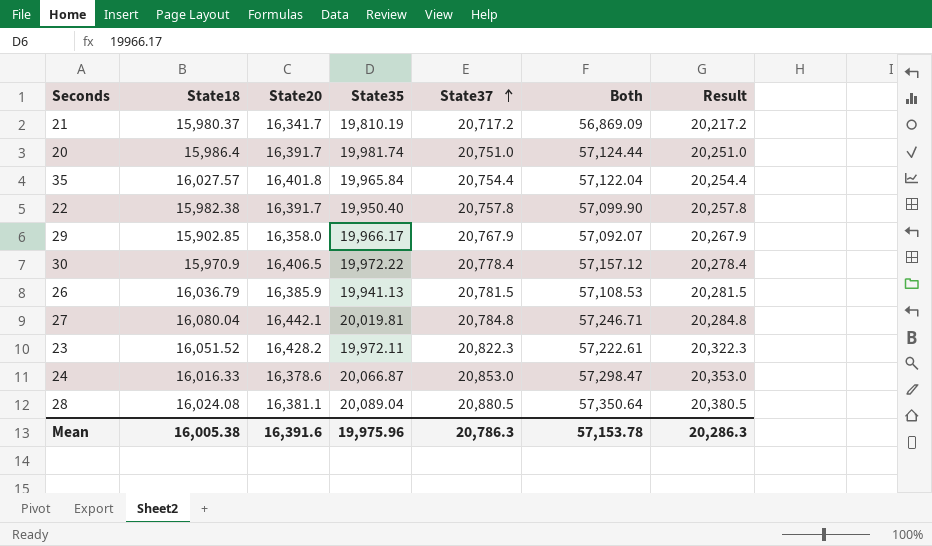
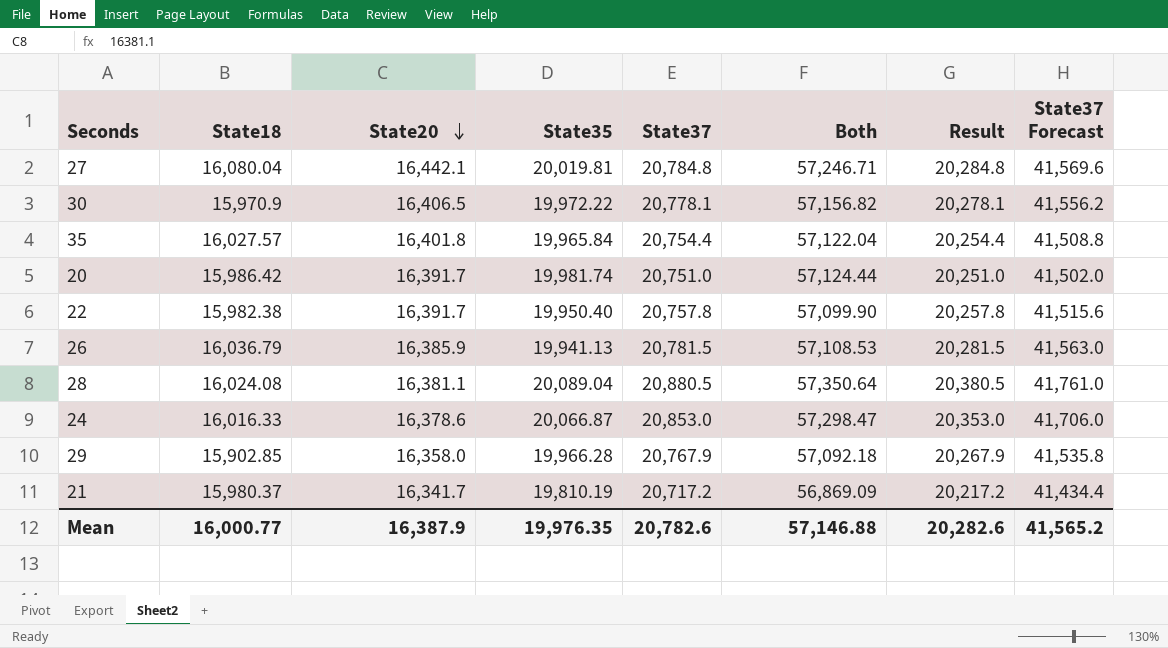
row order: State37 ascending -> State20 descending
column State37 Forecast | formula: none -> [State37] * 2
row 23: 16,051.52 | 16,428.2 | 19,972.11 | 20,822.3 | 57,222.61 | 20,322.3 -> none
30 | State37: 20,778.4 -> 20,778.1
30 | Both: 57,157.12 -> 57,156.82
30 | Result: 20,278.4 -> 20,278.1
20 | State18: 15,986.4 -> 15,986.42
29 | State35: 19,966.17 -> 19,966.28
29 | Both: 57,092.07 -> 57,092.18
Mean | State18: 16,005.38 -> 16,000.77
Mean | State20: 16,391.6 -> 16,387.9
Mean | State35: 19,975.96 -> 19,976.35
Mean | State37: 20,786.3 -> 20,782.6
Mean | Both: 57,153.78 -> 57,146.88
Mean | Result: 20,286.3 -> 20,282.6

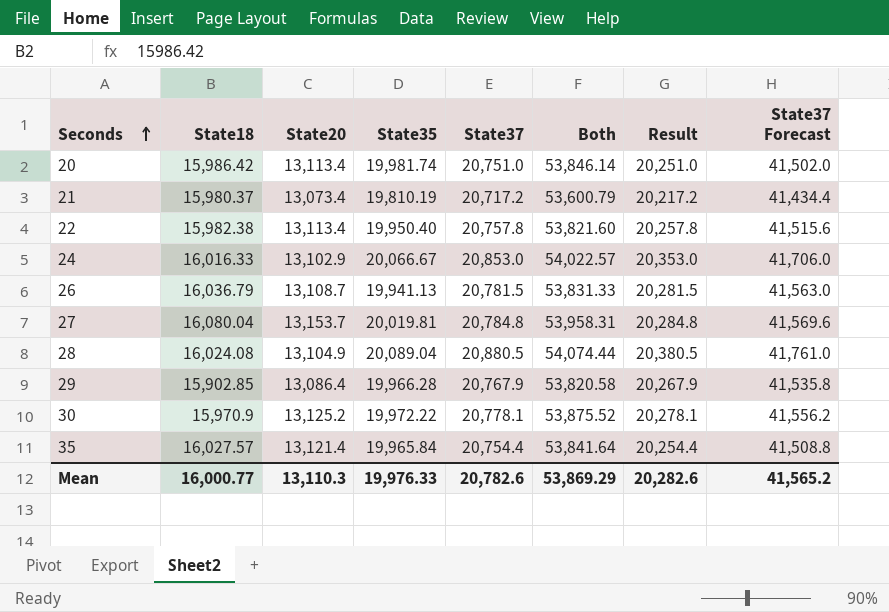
row order: State20 descending -> Seconds ascending
20 | State20: 16,391.7 -> 13,113.4
20 | Both: 57,124.44 -> 53,846.14
21 | State20: 16,341.7 -> 13,073.4
21 | Both: 56,869.09 -> 53,600.79
22 | State20: 16,391.7 -> 13,113.4
22 | Both: 57,099.90 -> 53,821.60
24 | State20: 16,378.6 -> 13,102.9
24 | State35: 20,066.87 -> 20,066.67
24 | Both: 57,298.47 -> 54,022.57
26 | State20: 16,385.9 -> 13,108.7
26 | Both: 57,108.53 -> 53,831.33
27 | State20: 16,442.1 -> 13,153.7
27 | Both: 57,246.71 -> 53,958.31
28 | State20: 16,381.1 -> 13,104.9
28 | Both: 57,350.64 -> 54,074.44
29 | State20: 16,358.0 -> 13,086.4
29 | Both: 57,092.18 -> 53,820.58
30 | State20: 16,406.5 -> 13,125.2
30 | Both: 57,156.82 -> 53,875.52
35 | State20: 16,401.8 -> 13,121.4
35 | Both: 57,122.04 -> 53,841.64
Mean | State20: 16,387.9 -> 13,110.3
Mean | State35: 19,976.35 -> 19,976.33
Mean | Both: 57,146.88 -> 53,869.29

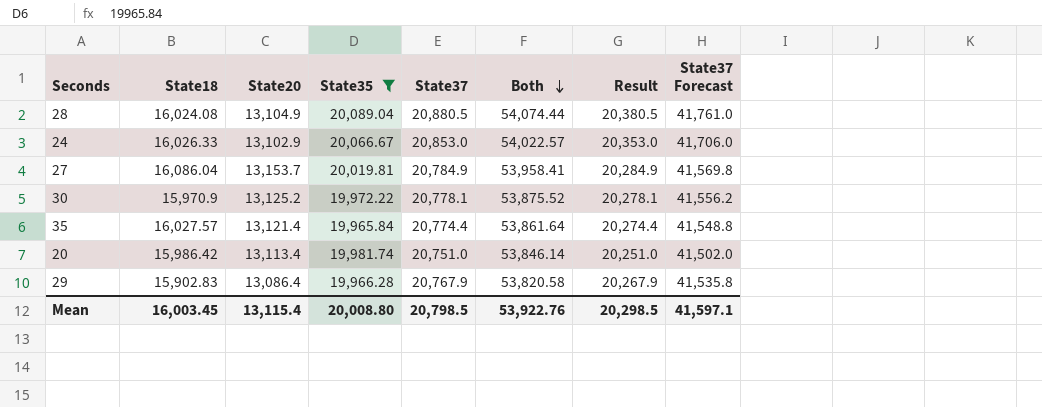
filter: none -> State35 >= 19,965.84
row order: Seconds ascending -> Both descending
24 | State18: 16,016.33 -> 16,026.33
27 | State18: 16,080.04 -> 16,086.04
27 | State37: 20,784.8 -> 20,784.9
27 | Both: 53,958.31 -> 53,958.41
27 | Result: 20,284.8 -> 20,284.9
27 | State37 Forecast: 41,569.6 -> 41,569.8
35 | State37: 20,754.4 -> 20,774.4
35 | Both: 53,841.64 -> 53,861.64
35 | Result: 20,254.4 -> 20,274.4
35 | State37 Forecast: 41,508.8 -> 41,548.8
29 | State18: 15,902.85 -> 15,902.83
Mean | State18: 16,000.77 -> 16,003.45
Mean | State20: 13,110.3 -> 13,115.4
Mean | State35: 19,976.33 -> 20,008.80
Mean | State37: 20,782.6 -> 20,798.5
Mean | Both: 53,869.29 -> 53,922.76
Mean | Result: 20,282.6 -> 20,298.5
Mean | State37 Forecast: 41,565.2 -> 41,597.1

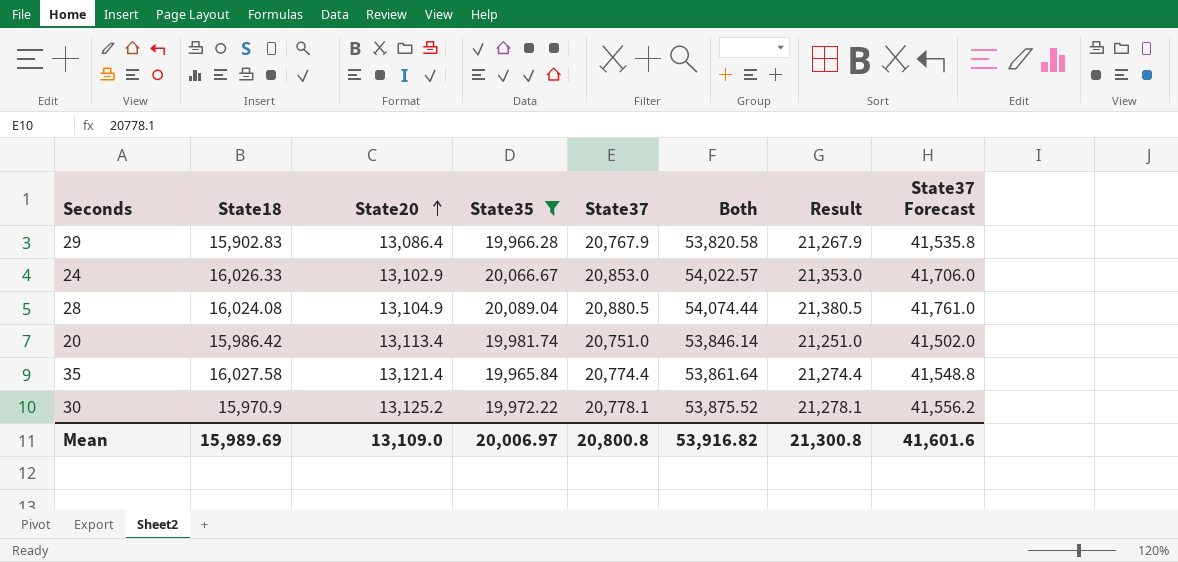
row order: Both descending -> State20 ascending
column Result | formula: [State37] - 500 -> [State37] + 500
row 27: 16,086.04 | 13,153.7 | 20,019.81 | 20,784.9 | 53,958.41 | 20,284.9 | 41,569.8 -> none
35 | State18: 16,027.57 -> 16,027.58
Mean | State18: 16,003.45 -> 15,989.69
Mean | State20: 13,115.4 -> 13,109.0
Mean | State35: 20,008.80 -> 20,006.97
Mean | State37: 20,798.5 -> 20,800.8
Mean | Both: 53,922.76 -> 53,916.82
Mean | Result: 20,298.5 -> 21,300.8
Mean | State37 Forecast: 41,597.1 -> 41,601.6

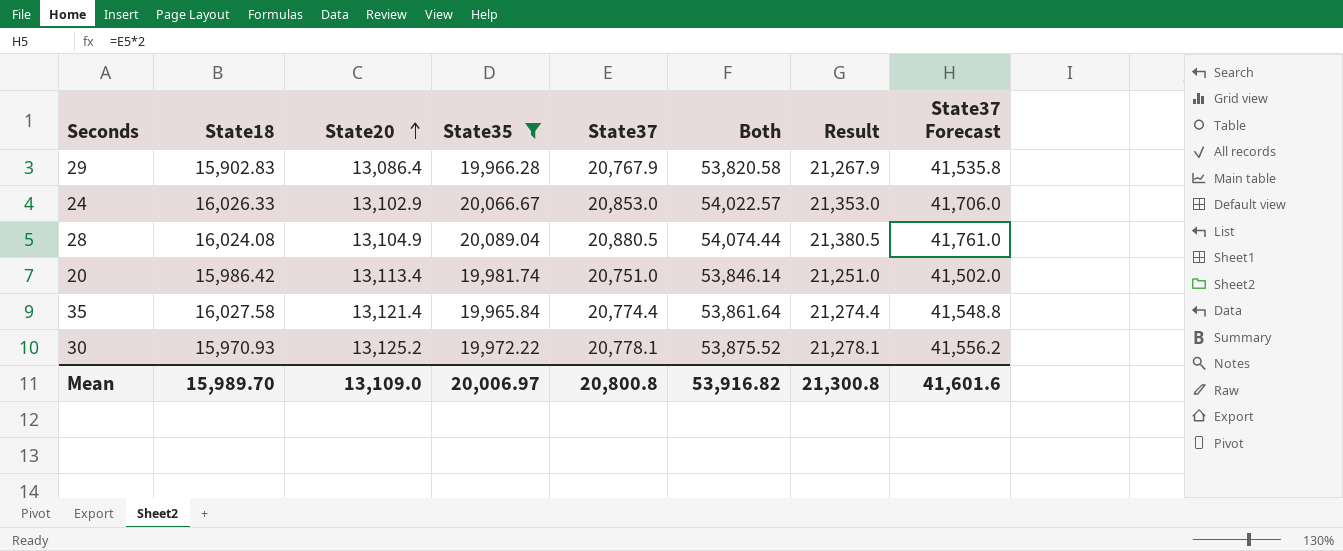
30 | State18: 15,970.9 -> 15,970.93
Mean | State18: 15,989.69 -> 15,989.70

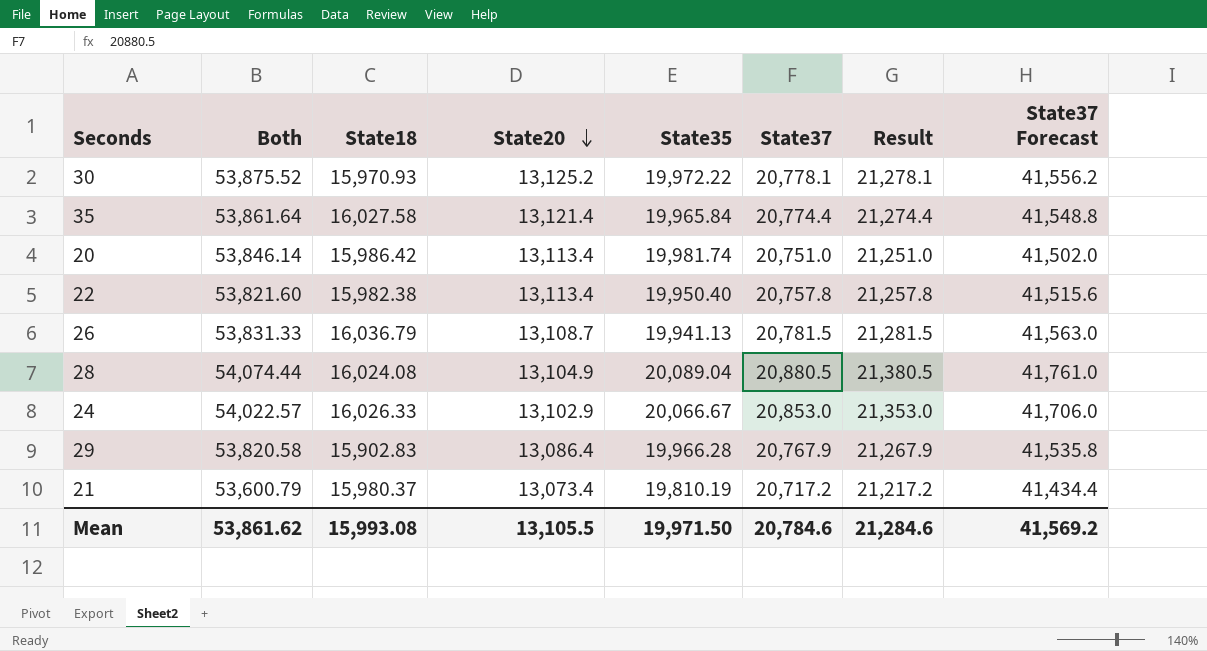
filter: State35 >= 19,965.84 -> none
row order: State20 ascending -> State20 descending
column Both | position: 6 -> 2
Mean | Both: 53,916.82 -> 53,861.62
Mean | State18: 15,989.70 -> 15,993.08
Mean | State20: 13,109.0 -> 13,105.5
Mean | State35: 20,006.97 -> 19,971.50
Mean | State37: 20,800.8 -> 20,784.6
Mean | Result: 21,300.8 -> 21,284.6
Mean | State37 Forecast: 41,601.6 -> 41,569.2

